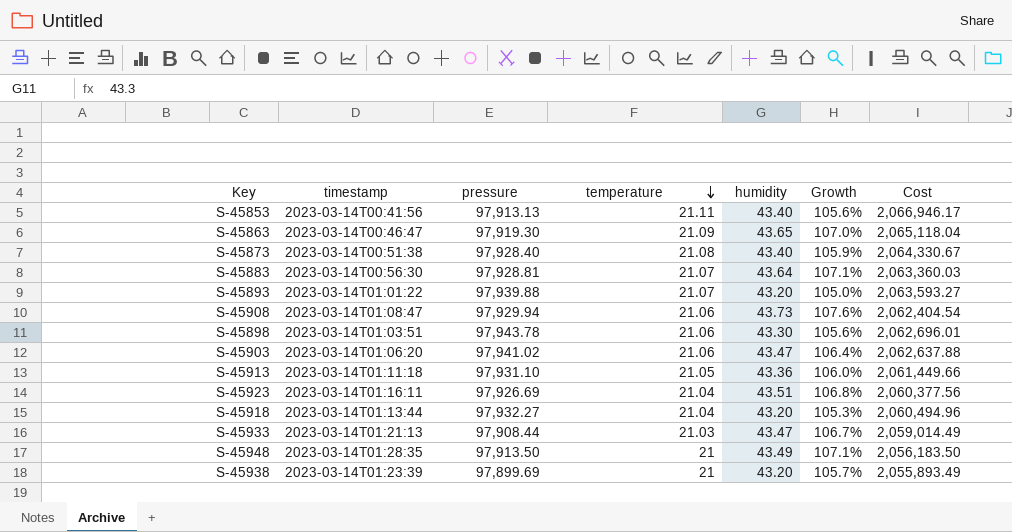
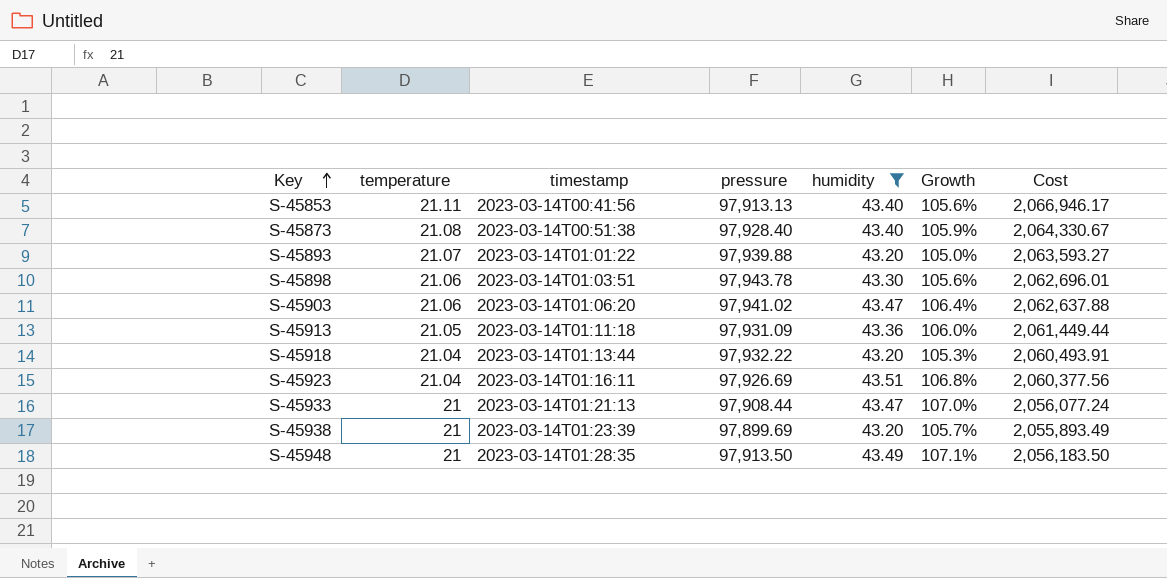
filter: none -> humidity <= 43.51
row order: temperature descending -> Key ascending
column temperature | position: 4 -> 2
S-45913 | pressure: 97,931.10 -> 97,931.09
S-45913 | Cost: 2,061,449.66 -> 2,061,449.44
S-45918 | pressure: 97,932.27 -> 97,932.22
S-45918 | Cost: 2,060,494.96 -> 2,060,493.91
S-45933 | temperature: 21.03 -> 21
S-45933 | Growth: 106.7% -> 107.0%
S-45933 | Cost: 2,059,014.49 -> 2,056,077.24

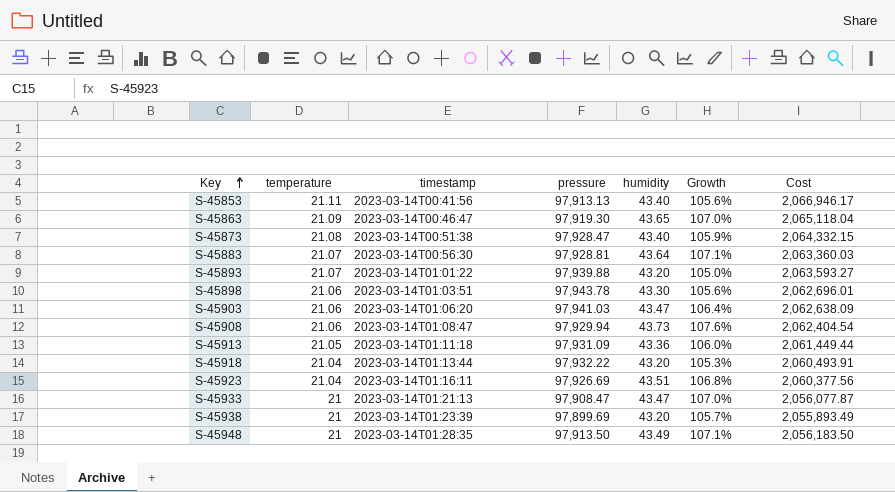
filter: humidity <= 43.51 -> none
S-45873 | pressure: 97,928.40 -> 97,928.47
S-45873 | Cost: 2,064,330.67 -> 2,064,332.15
S-45903 | pressure: 97,941.02 -> 97,941.03
S-45903 | Cost: 2,062,637.88 -> 2,062,638.09
S-45933 | pressure: 97,908.44 -> 97,908.47
S-45933 | Cost: 2,056,077.24 -> 2,056,077.87

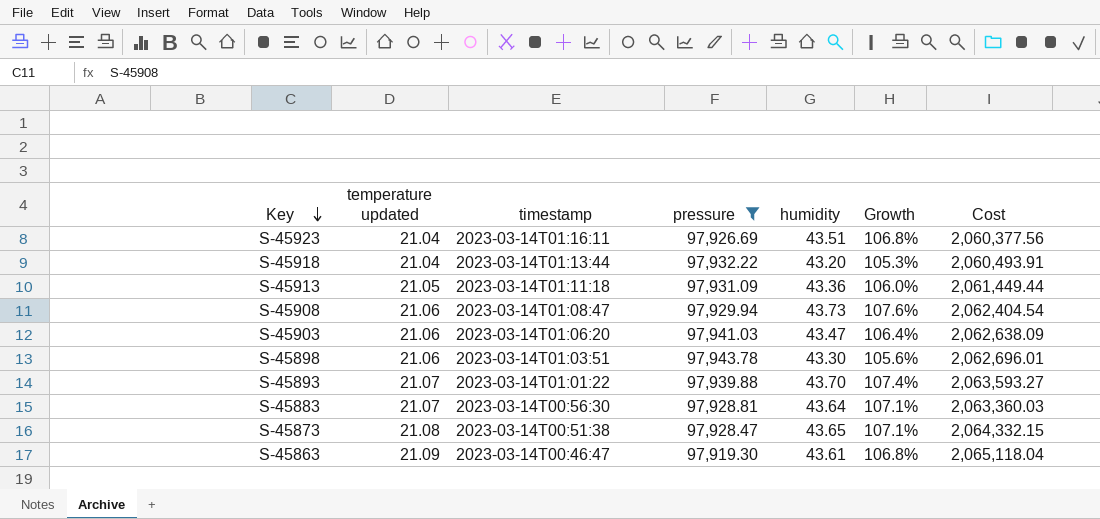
filter: none -> pressure >= 97,919.30
row order: Key ascending -> Key descending
column name: temperature -> temperature updated
S-45893 | humidity: 43.20 -> 43.70
S-45893 | Growth: 105.0% -> 107.4%
S-45873 | humidity: 43.40 -> 43.65
S-45873 | Growth: 105.9% -> 107.1%
S-45863 | humidity: 43.65 -> 43.61
S-45863 | Growth: 107.0% -> 106.8%

